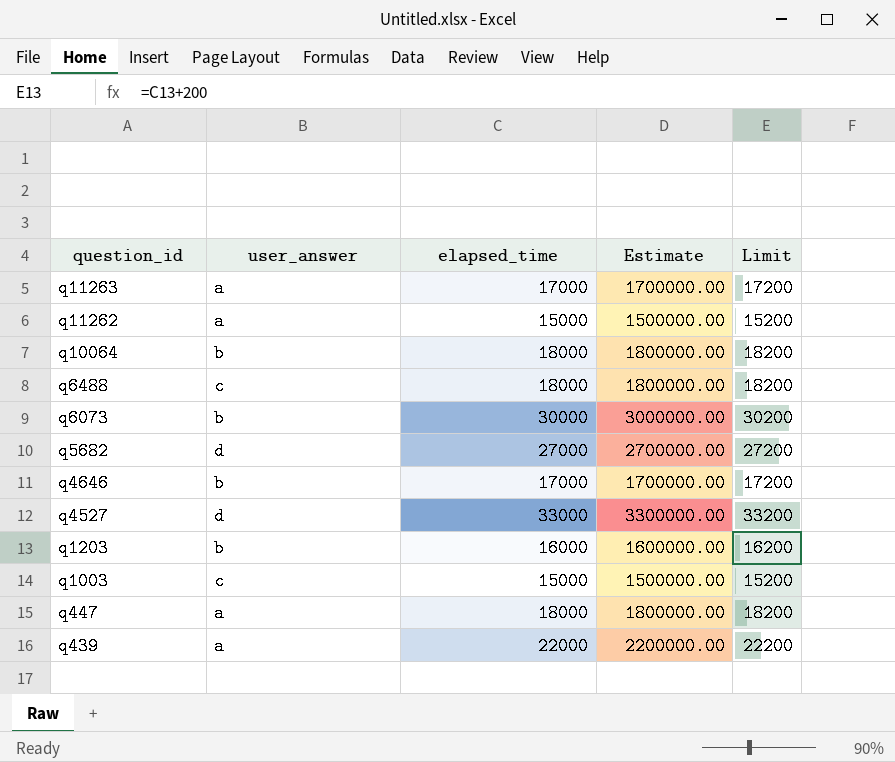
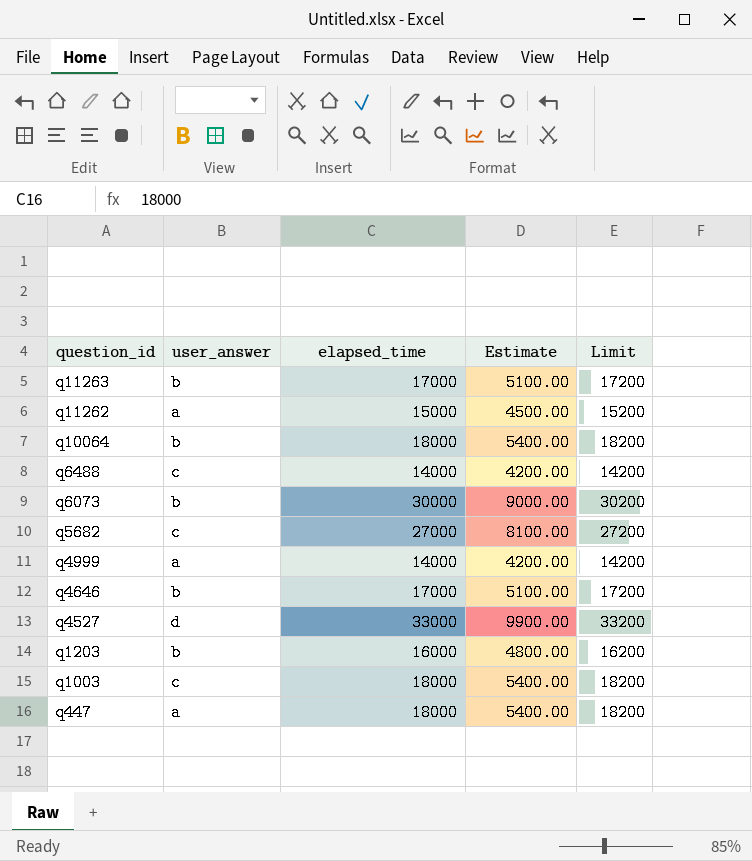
column Estimate | formula: [elapsed_time] * 100 -> [elapsed_time] * 0.3
row q439: a | 22000 | 2200000.00 | 22200 -> none
q11263 | user_answer: a -> b
q6488 | elapsed_time: 18000 -> 14000
q6488 | Limit: 18200 -> 14200
q5682 | user_answer: d -> c
row q4999: none -> a | 14000 | 4200.00 | 14200
q1003 | elapsed_time: 15000 -> 18000
q1003 | Limit: 15200 -> 18200

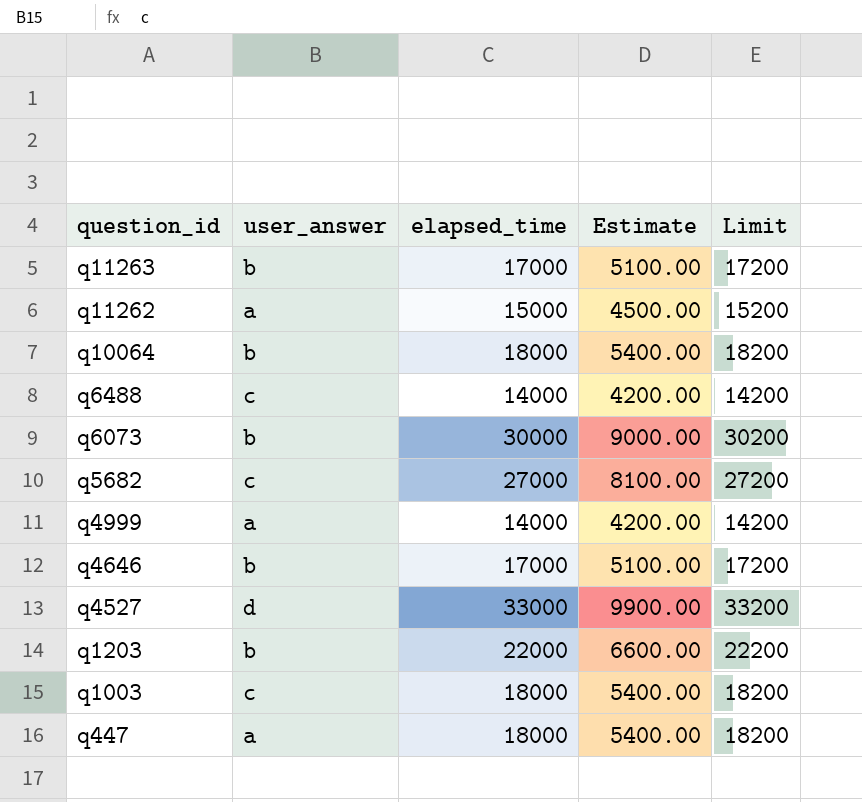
q1203 | elapsed_time: 16000 -> 22000
q1203 | Estimate: 4800.00 -> 6600.00
q1203 | Limit: 16200 -> 22200

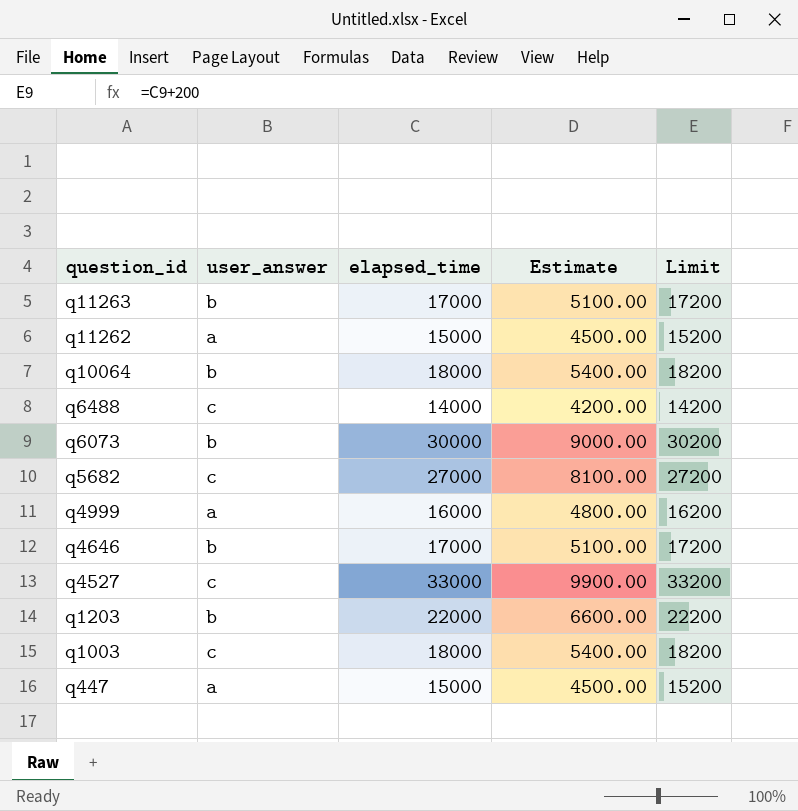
q4999 | elapsed_time: 14000 -> 16000
q4999 | Estimate: 4200.00 -> 4800.00
q4999 | Limit: 14200 -> 16200
q4527 | user_answer: d -> c
q447 | elapsed_time: 18000 -> 15000
q447 | Estimate: 5400.00 -> 4500.00
q447 | Limit: 18200 -> 15200

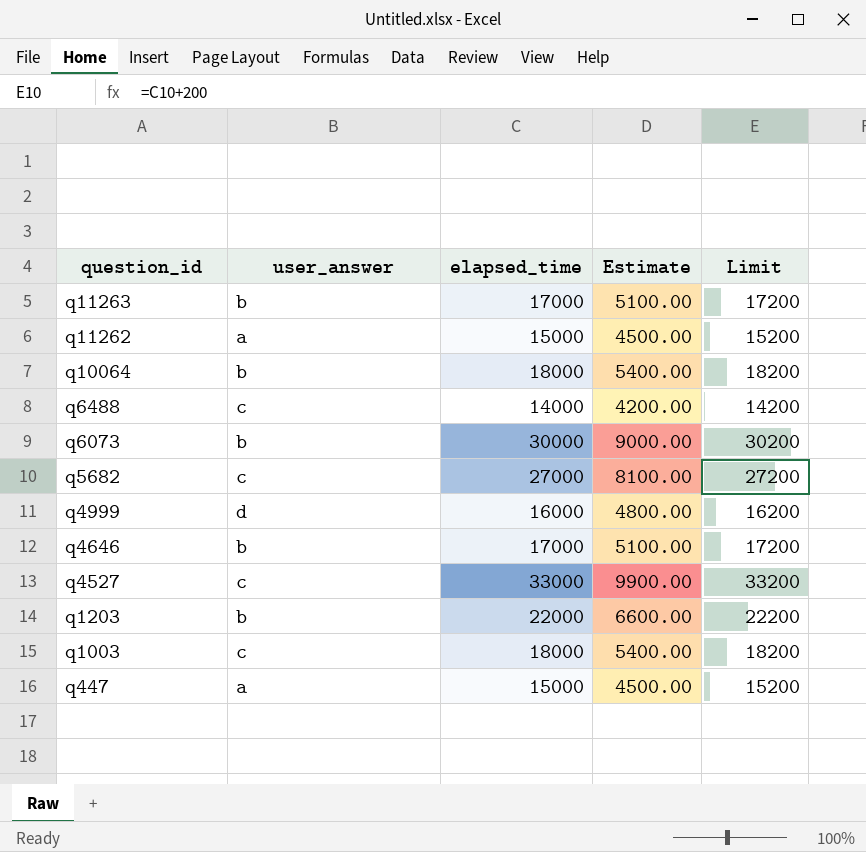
q4999 | user_answer: a -> d

